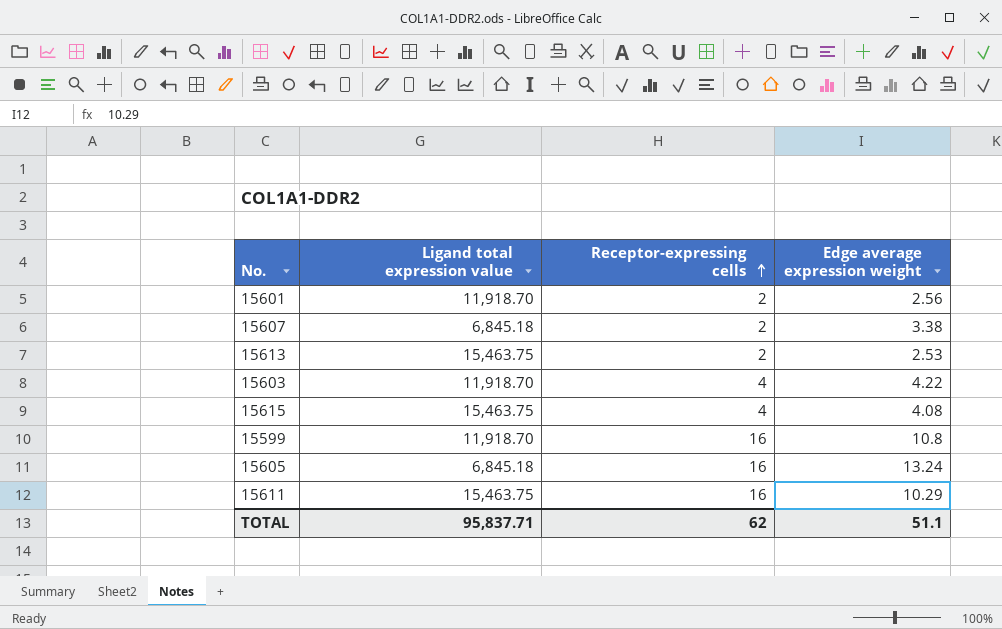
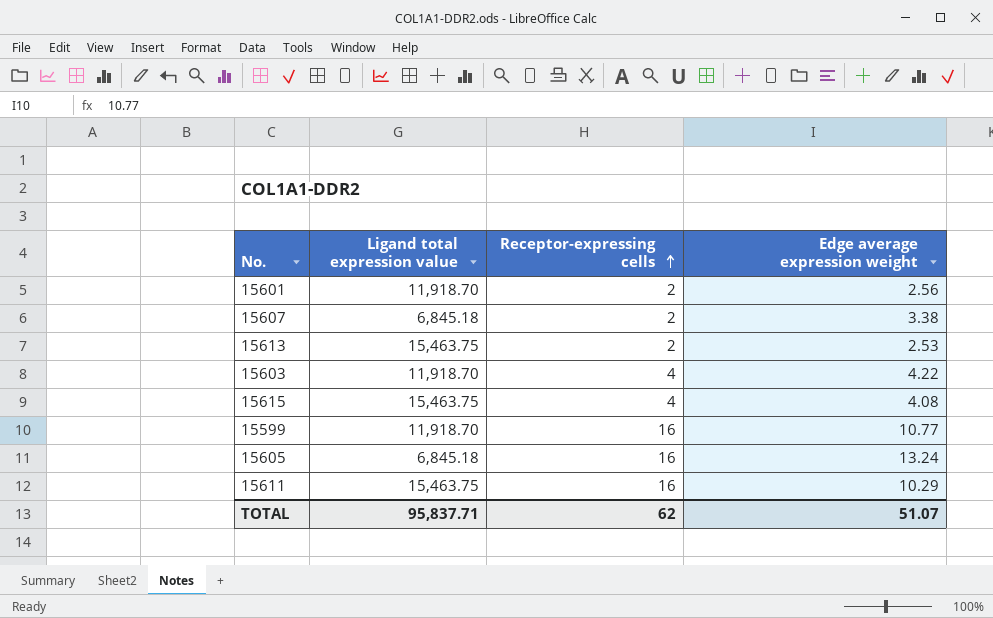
15599 | Edge average expression weight: 10.8 -> 10.77
TOTAL | Edge average expression weight: 51.1 -> 51.07

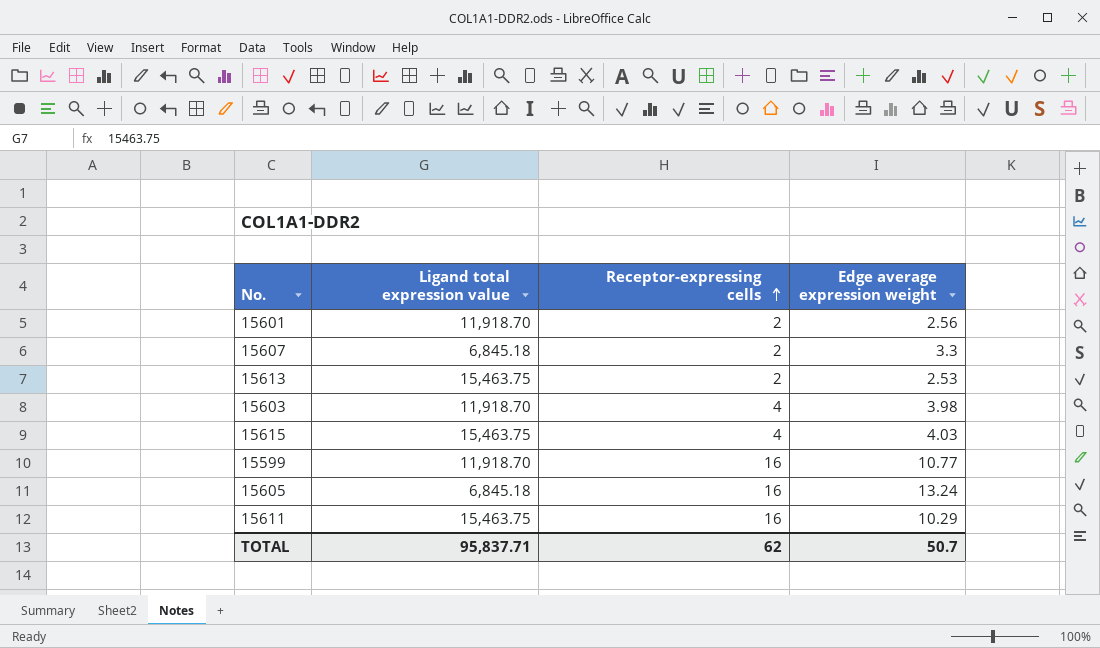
15607 | Edge average expression weight: 3.38 -> 3.3
15603 | Edge average expression weight: 4.22 -> 3.98
15615 | Edge average expression weight: 4.08 -> 4.03
TOTAL | Edge average expression weight: 51.07 -> 50.7

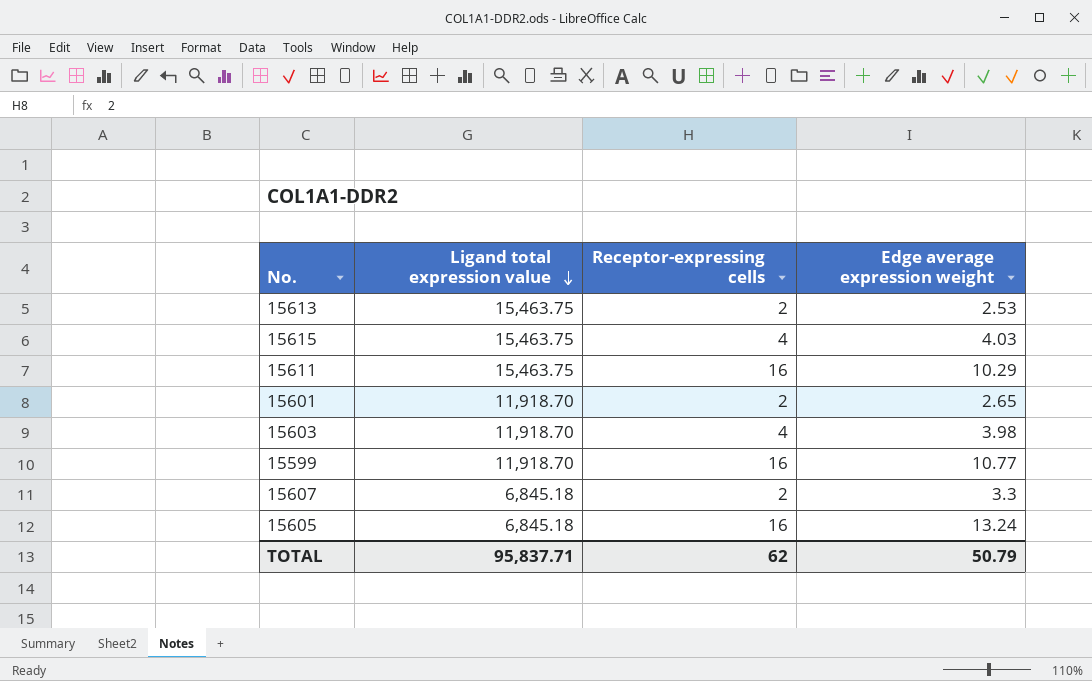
row order: Receptor-expressing cells ascending -> Ligand total expression value descending
15601 | Edge average expression weight: 2.56 -> 2.65
TOTAL | Edge average expression weight: 50.7 -> 50.79

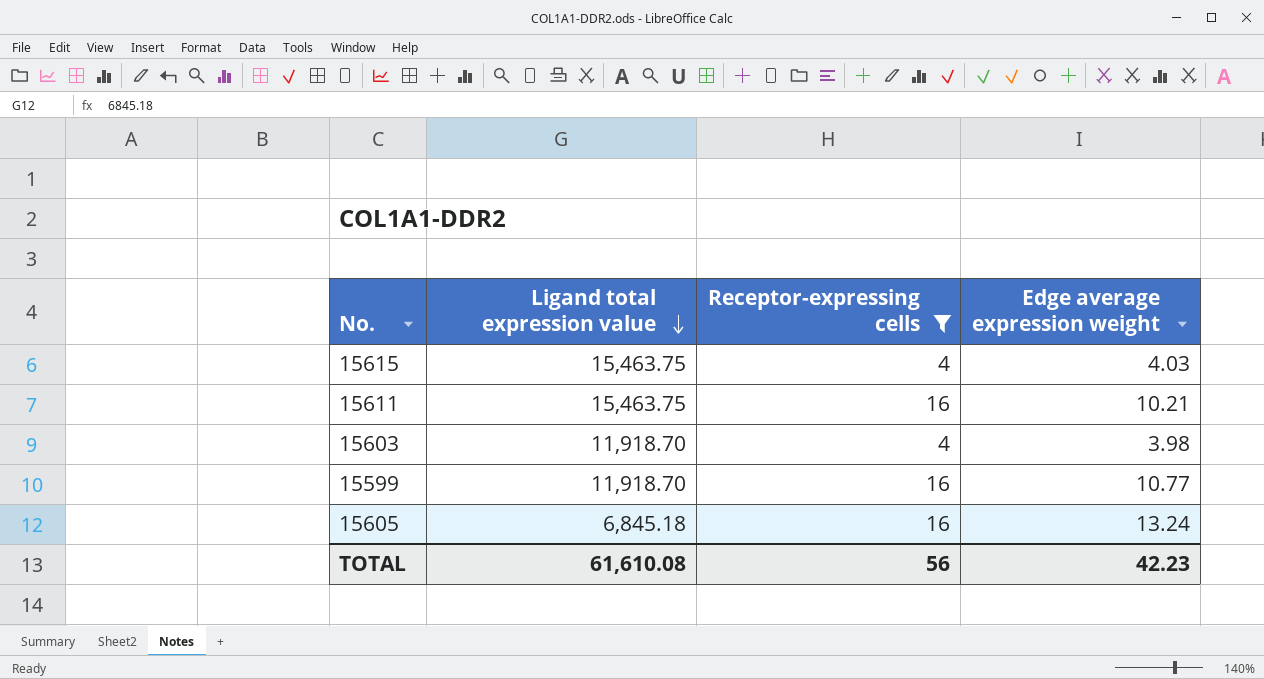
filter: none -> Receptor-expressing cells != 2
15611 | Edge average expression weight: 10.29 -> 10.21
TOTAL | Ligand total expression value: 95,837.71 -> 61,610.08
TOTAL | Receptor-expressing cells: 62 -> 56
TOTAL | Edge average expression weight: 50.79 -> 42.23

